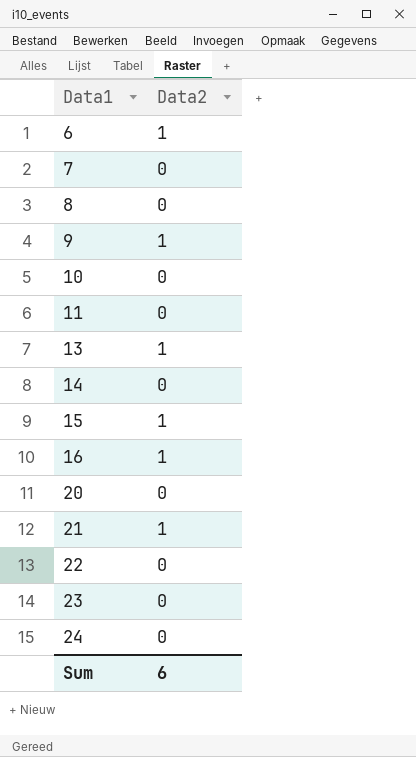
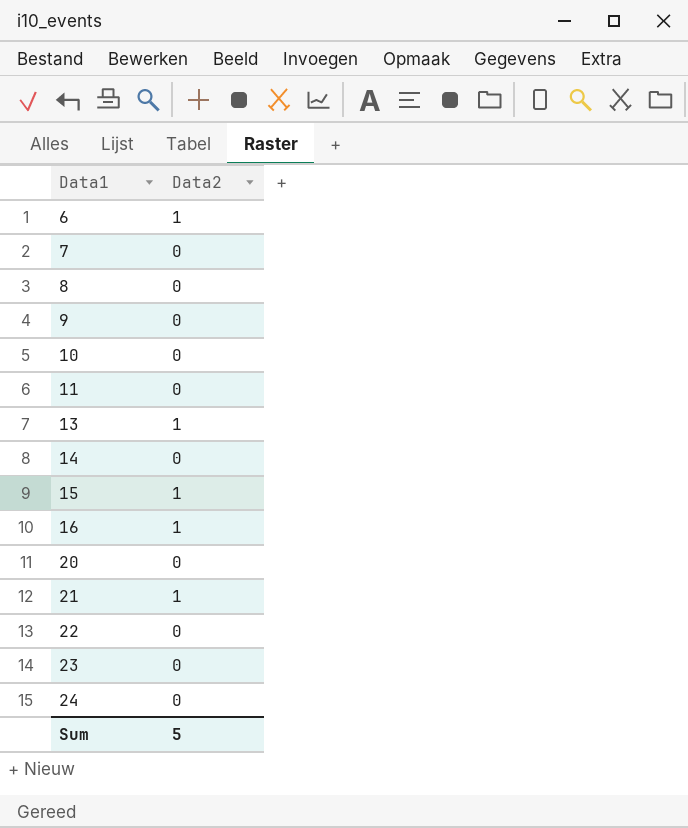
9 | Data2: 1 -> 0
Sum | Data2: 6 -> 5

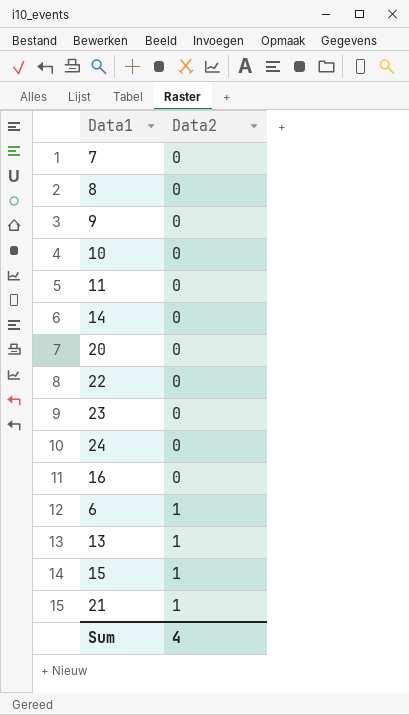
row order: Data1 ascending -> Data2 ascending
16 | Data2: 1 -> 0
Sum | Data2: 5 -> 4

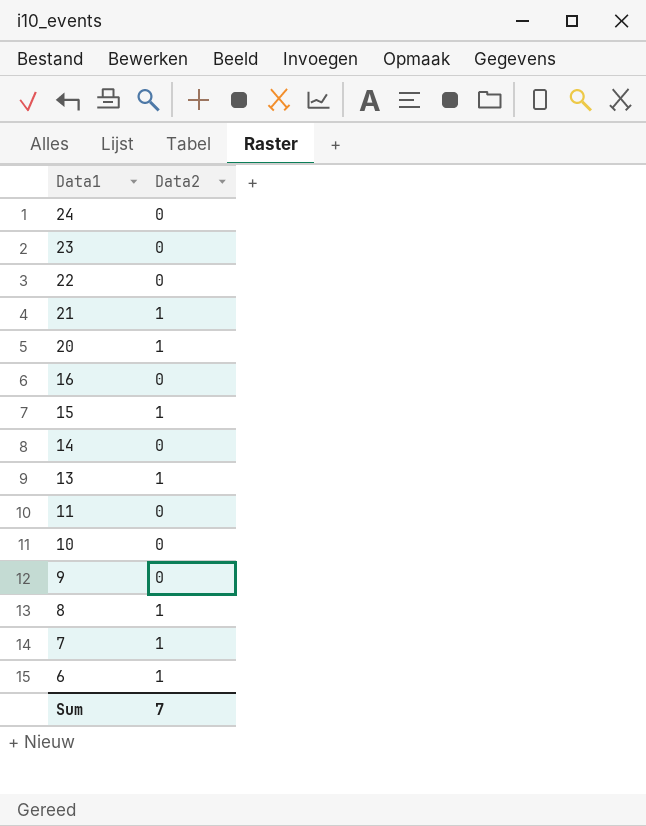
row order: Data2 ascending -> Data1 descending
20 | Data2: 0 -> 1
8 | Data2: 0 -> 1
7 | Data2: 0 -> 1
Sum | Data2: 4 -> 7

